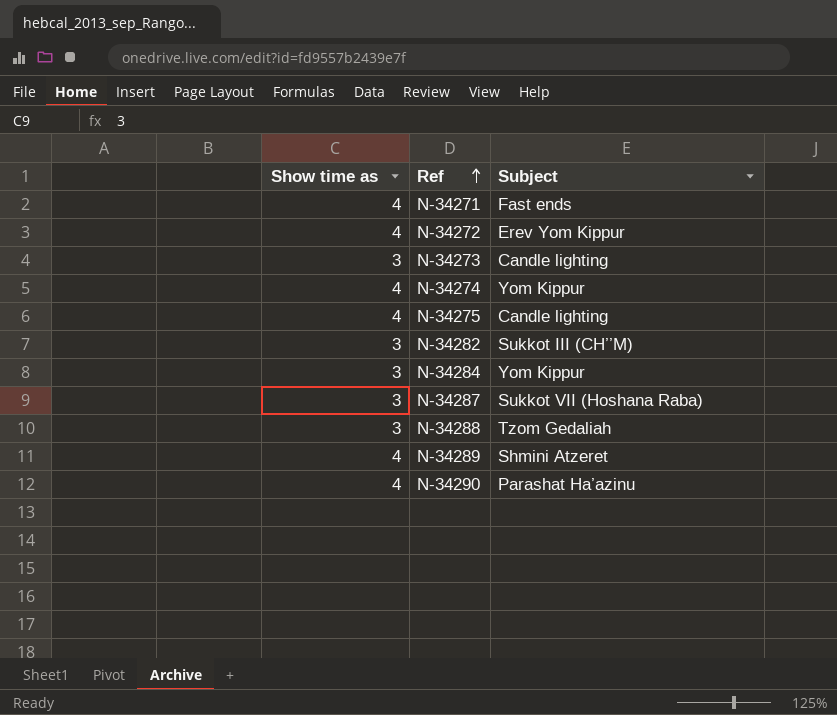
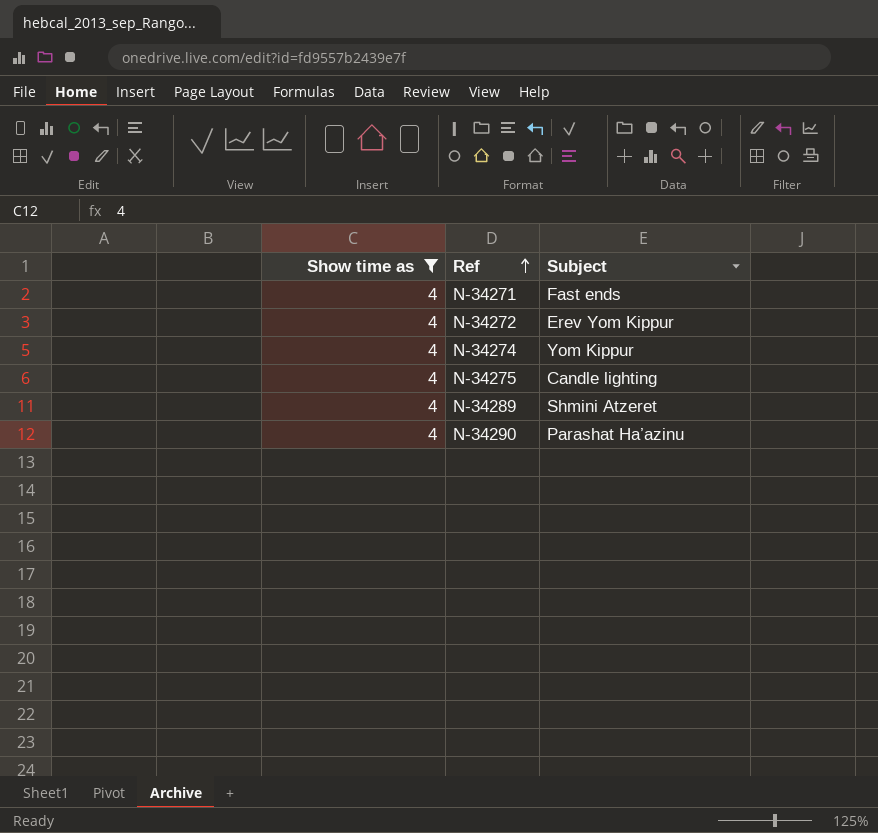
filter: none -> Show time as = 4

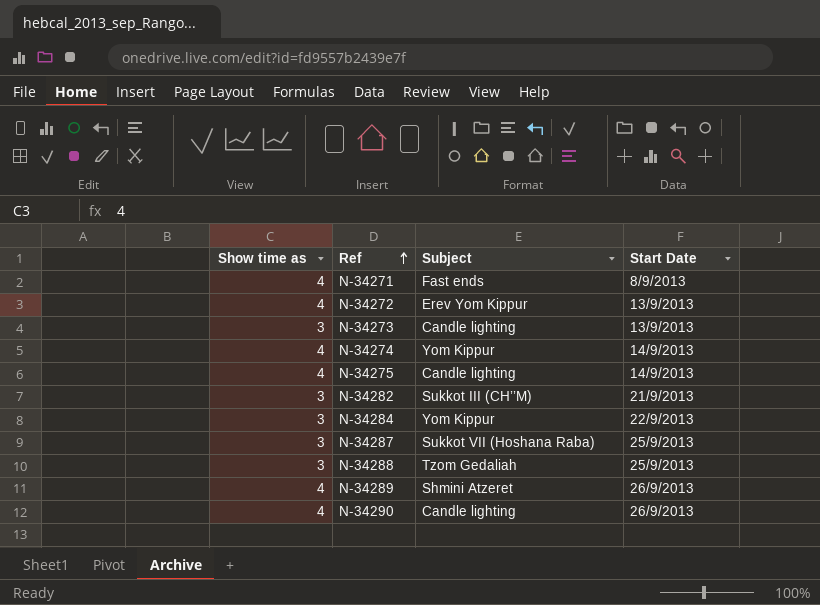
filter: Show time as = 4 -> none
column Start Date | position: none -> 4
N-34290 | Subject: Parashat Ha’azinu -> Candle lighting

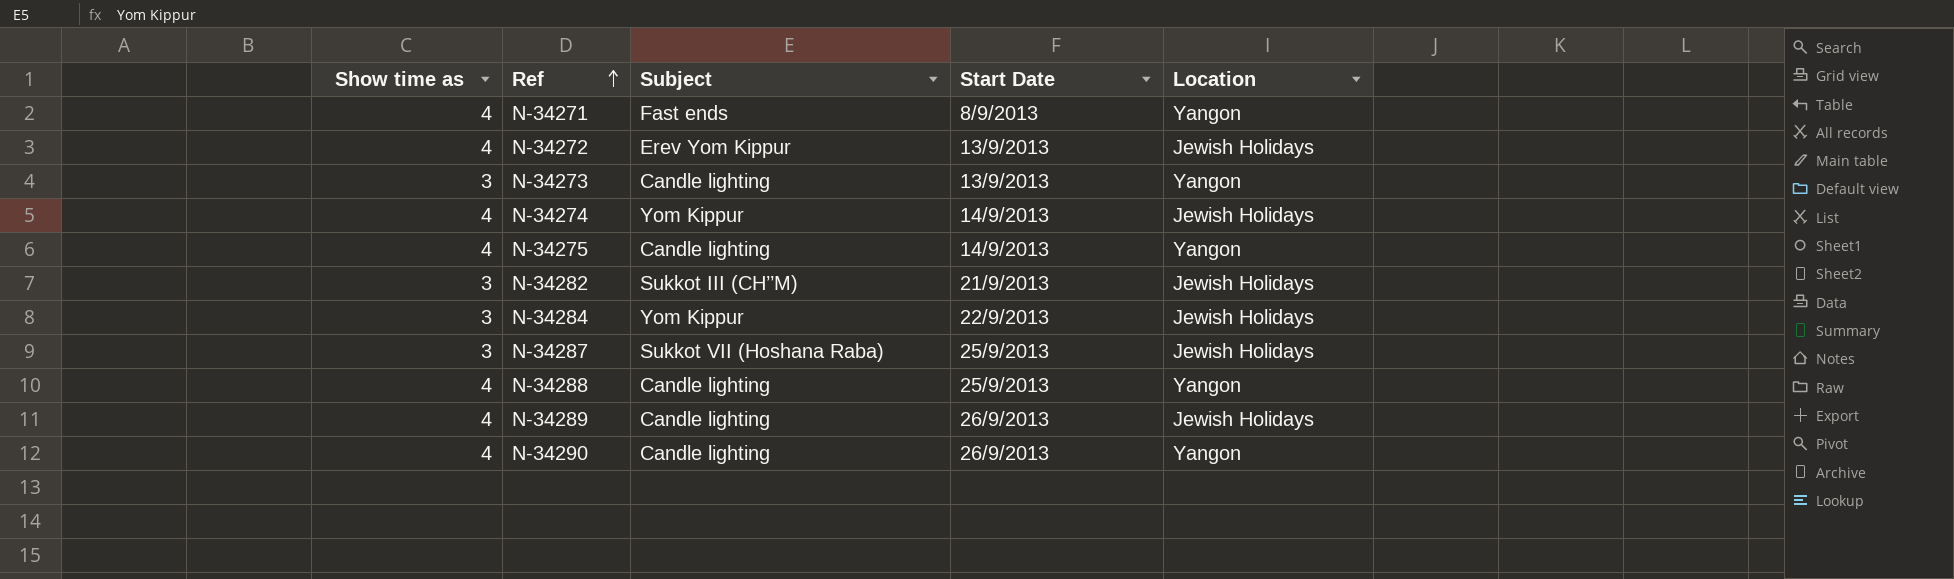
column Location | position: none -> 5
N-34288 | Show time as: 3 -> 4
N-34288 | Subject: Tzom Gedaliah -> Candle lighting
N-34289 | Subject: Shmini Atzeret -> Candle lighting

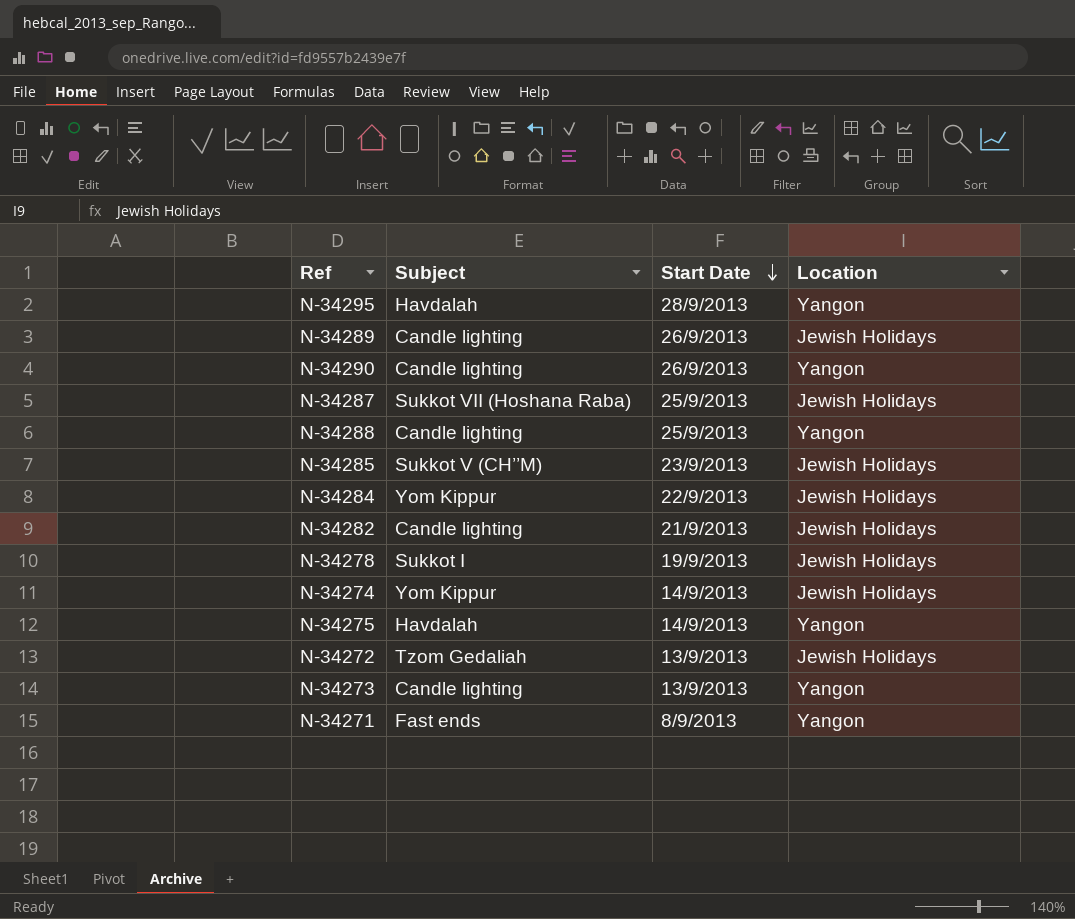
row order: Ref ascending -> Start Date descending
column Show time as | position: 1 -> none
row N-34295: none -> Havdalah | 28/9/2013 | Yangon
row N-34285: none -> Sukkot V (CH’’M) | 23/9/2013 | Jewish Holidays
N-34282 | Subject: Sukkot III (CH’’M) -> Candle lighting
row N-34278: none -> Sukkot I | 19/9/2013 | Jewish Holidays
N-34275 | Subject: Candle lighting -> Havdalah
N-34272 | Subject: Erev Yom Kippur -> Tzom Gedaliah

